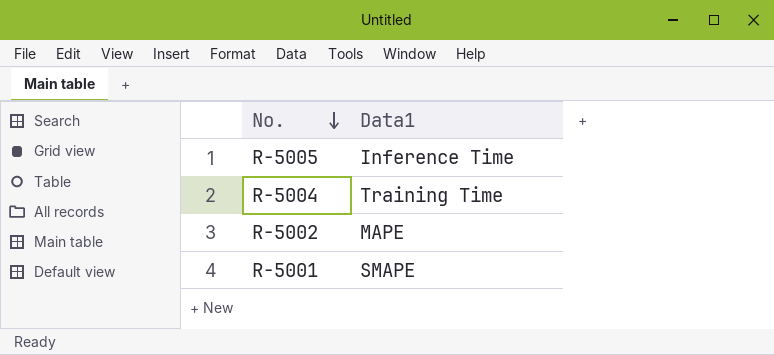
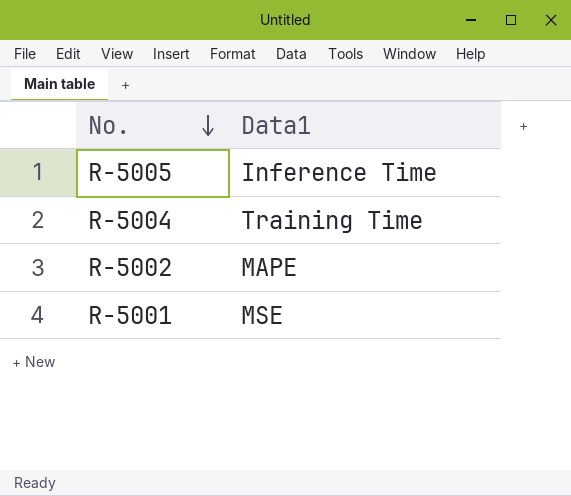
R-5001 | Data1: SMAPE -> MSE

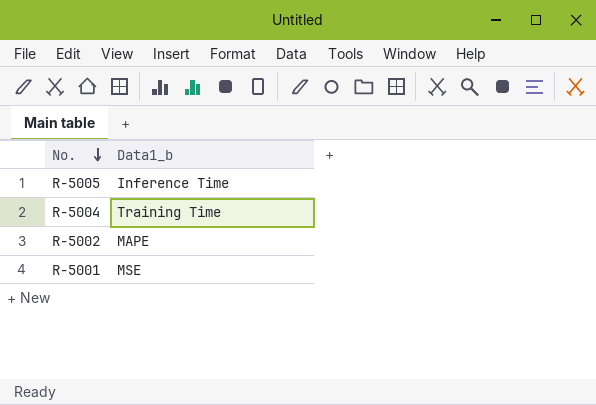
column name: Data1 -> Data1_b

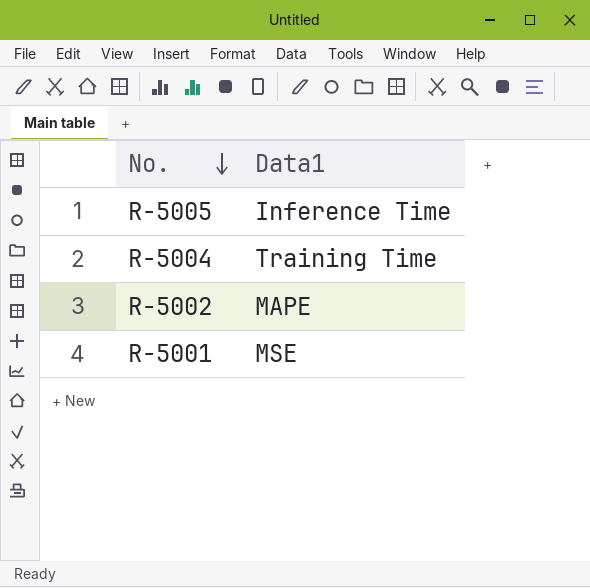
column name: Data1_b -> Data1

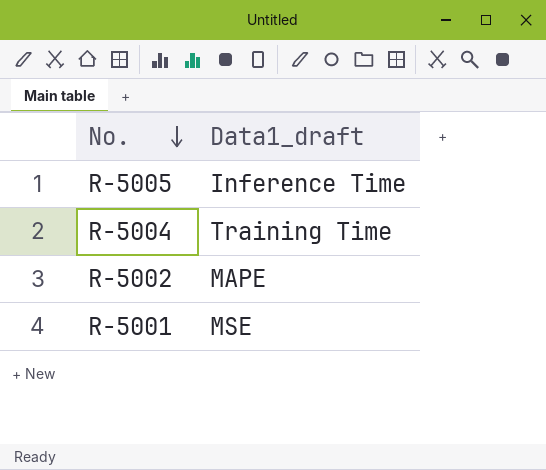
column name: Data1 -> Data1_draft

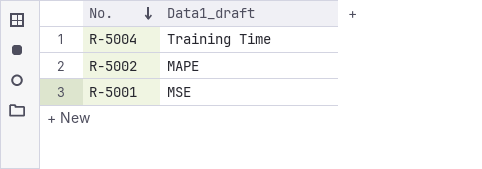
row R-5005: Inference Time -> none

